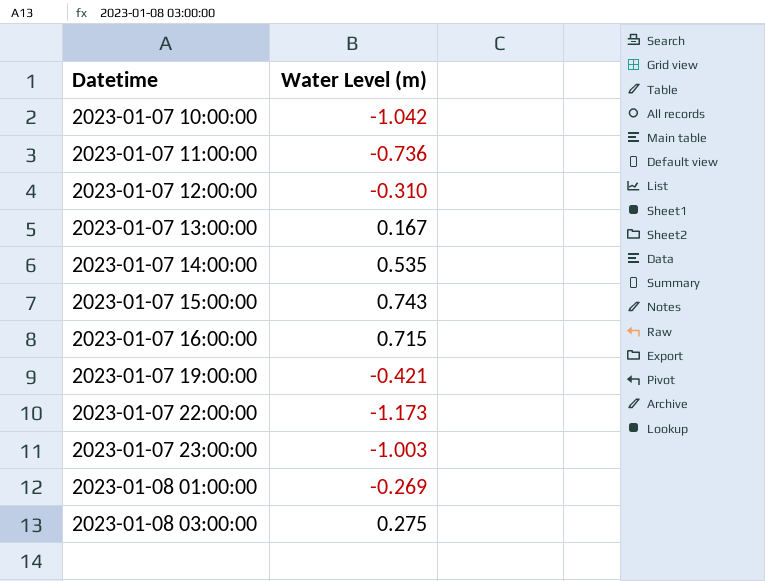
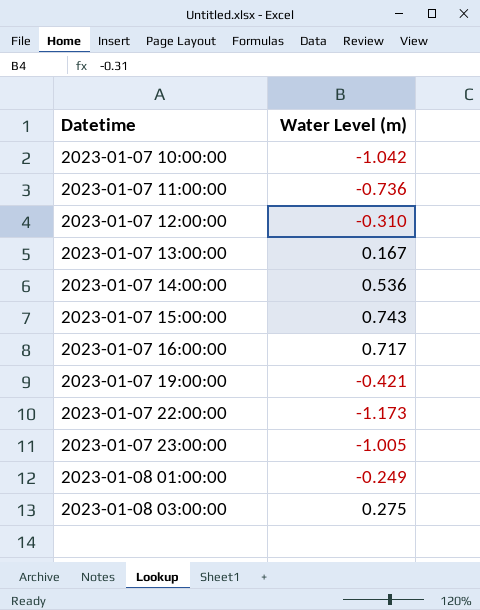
2023-01-07 14:00:00 | Water Level (m): 0.535 -> 0.536
2023-01-07 16:00:00 | Water Level (m): 0.715 -> 0.717
2023-01-07 23:00:00 | Water Level (m): -1.003 -> -1.005
2023-01-08 01:00:00 | Water Level (m): -0.269 -> -0.249

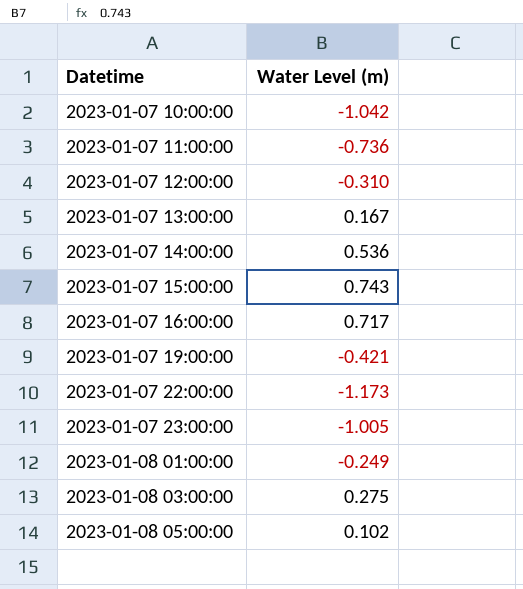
row 2023-01-08 05:00:00: none -> 0.102

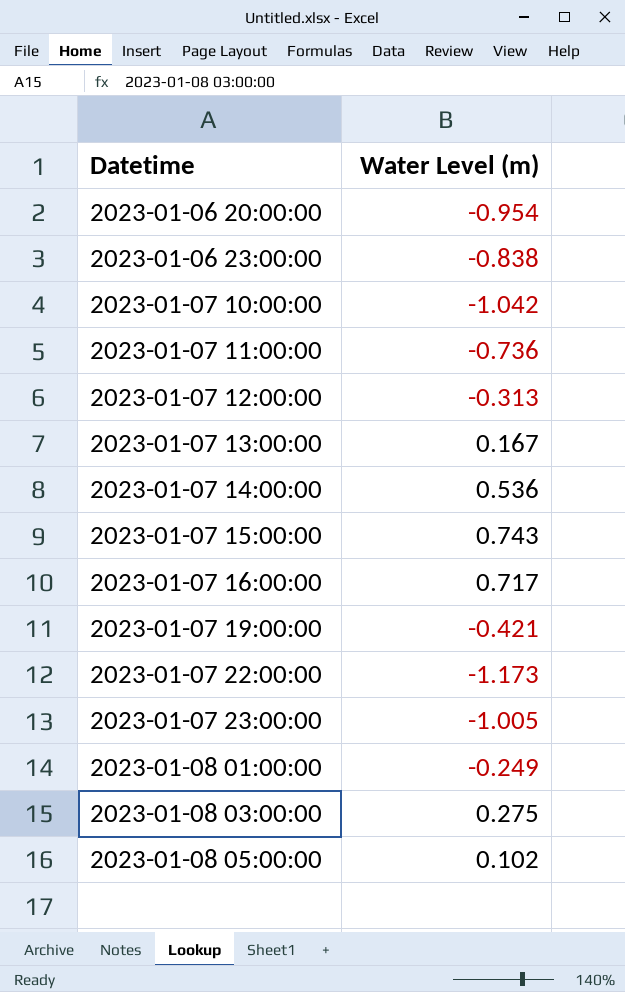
row 2023-01-06 20:00:00: none -> -0.954
row 2023-01-06 23:00:00: none -> -0.838
2023-01-07 12:00:00 | Water Level (m): -0.310 -> -0.313

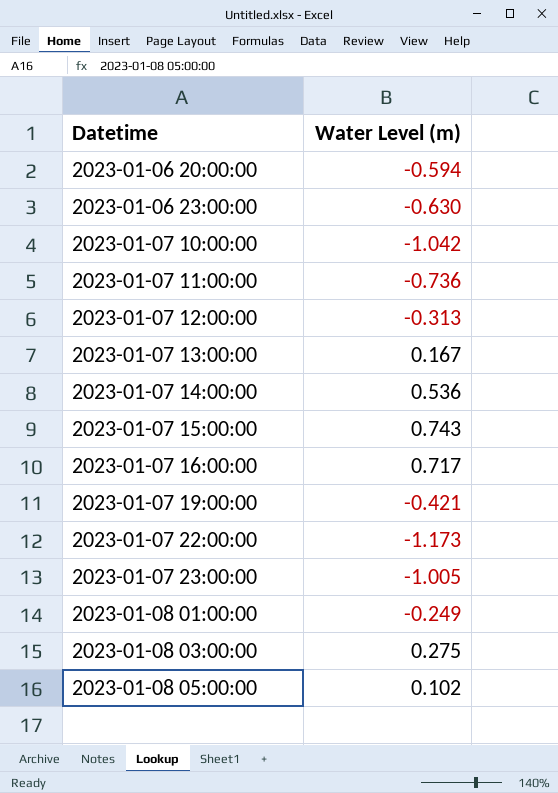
2023-01-06 20:00:00 | Water Level (m): -0.954 -> -0.594
2023-01-06 23:00:00 | Water Level (m): -0.838 -> -0.630

